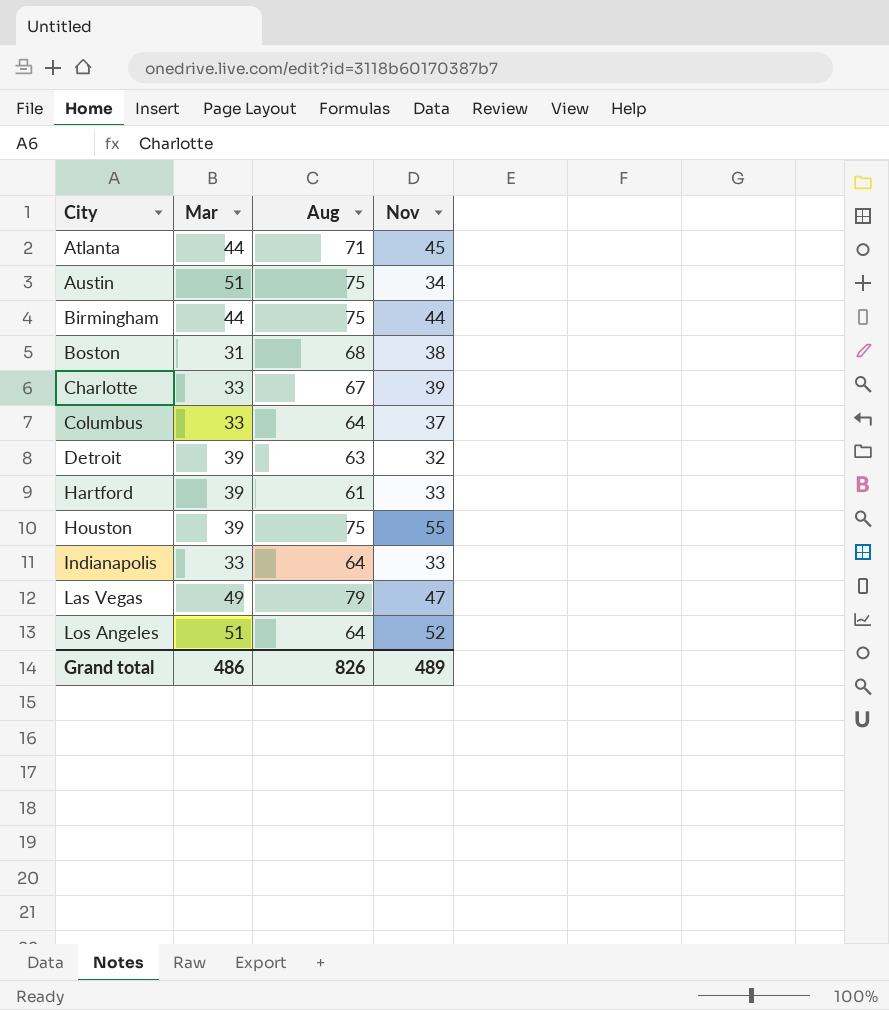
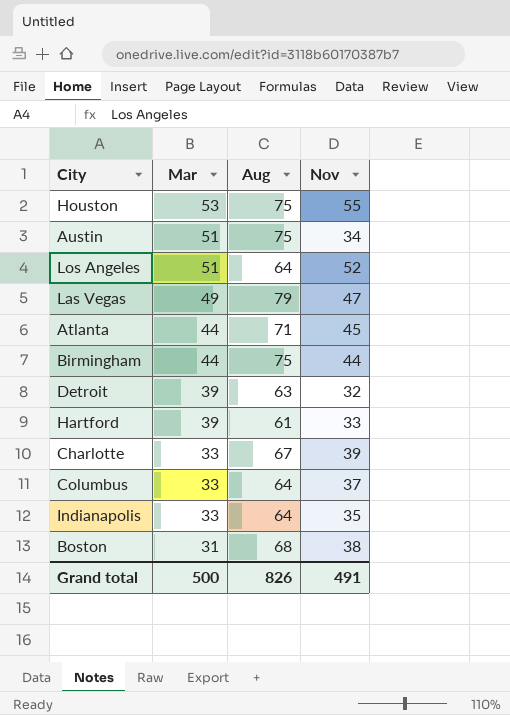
row order: City ascending -> Mar descending
Houston | Mar: 39 -> 53
Indianapolis | Nov: 33 -> 35
Grand total | Mar: 486 -> 500
Grand total | Nov: 489 -> 491

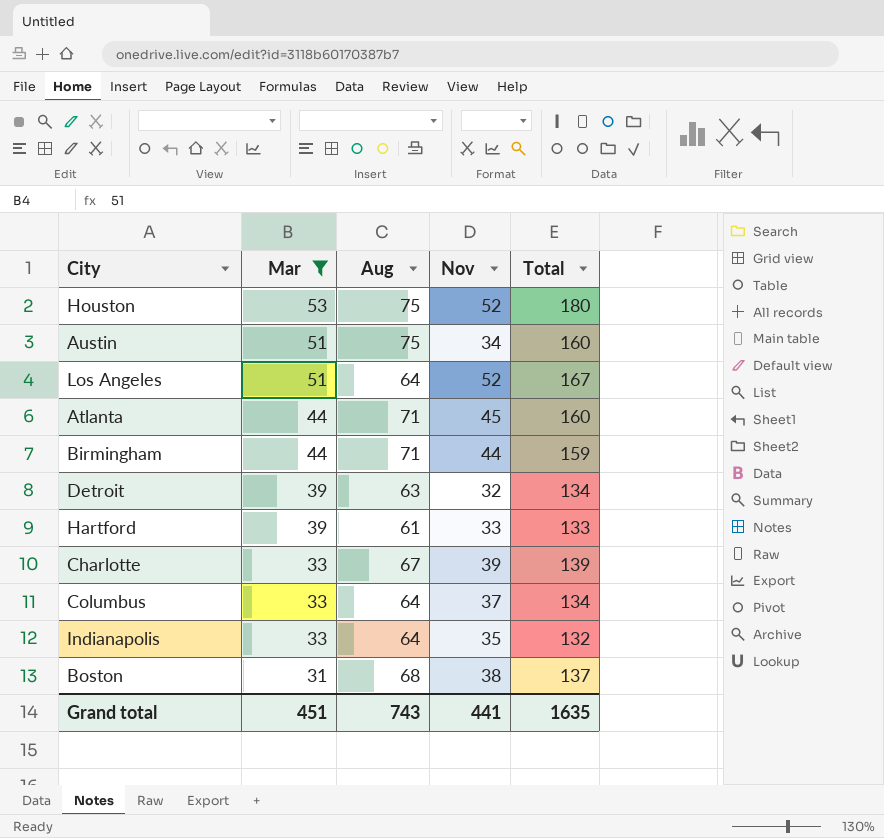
filter: none -> Mar != 49
column Total | formula: none -> [Mar] + [Aug] + [Nov]
Houston | Nov: 55 -> 52
Birmingham | Aug: 75 -> 71
Grand total | Mar: 500 -> 451
Grand total | Aug: 826 -> 743
Grand total | Nov: 491 -> 441

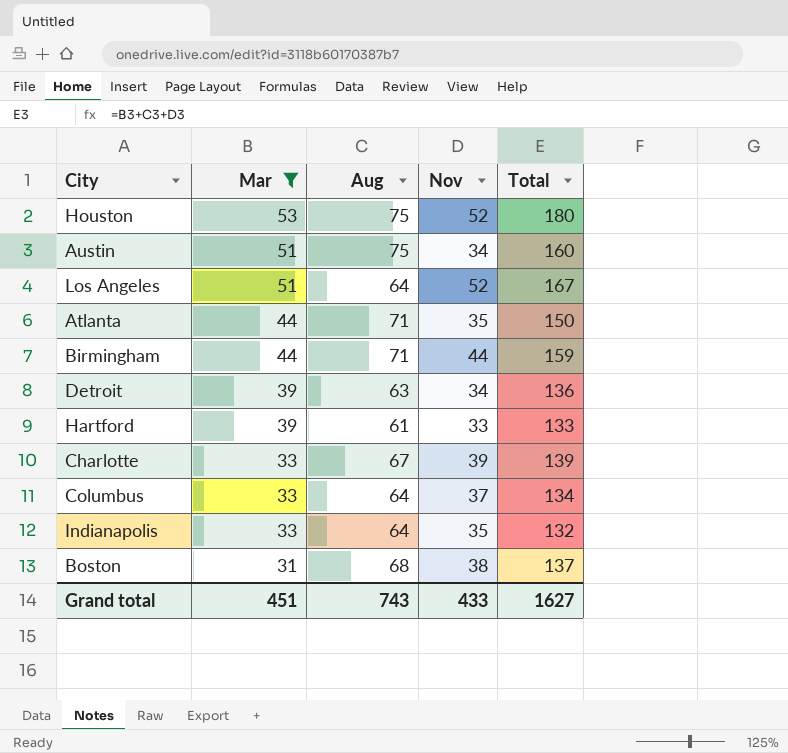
Atlanta | Nov: 45 -> 35
Atlanta | Total: 160 -> 150
Detroit | Nov: 32 -> 34
Detroit | Total: 134 -> 136
Grand total | Nov: 441 -> 433
Grand total | Total: 1635 -> 1627

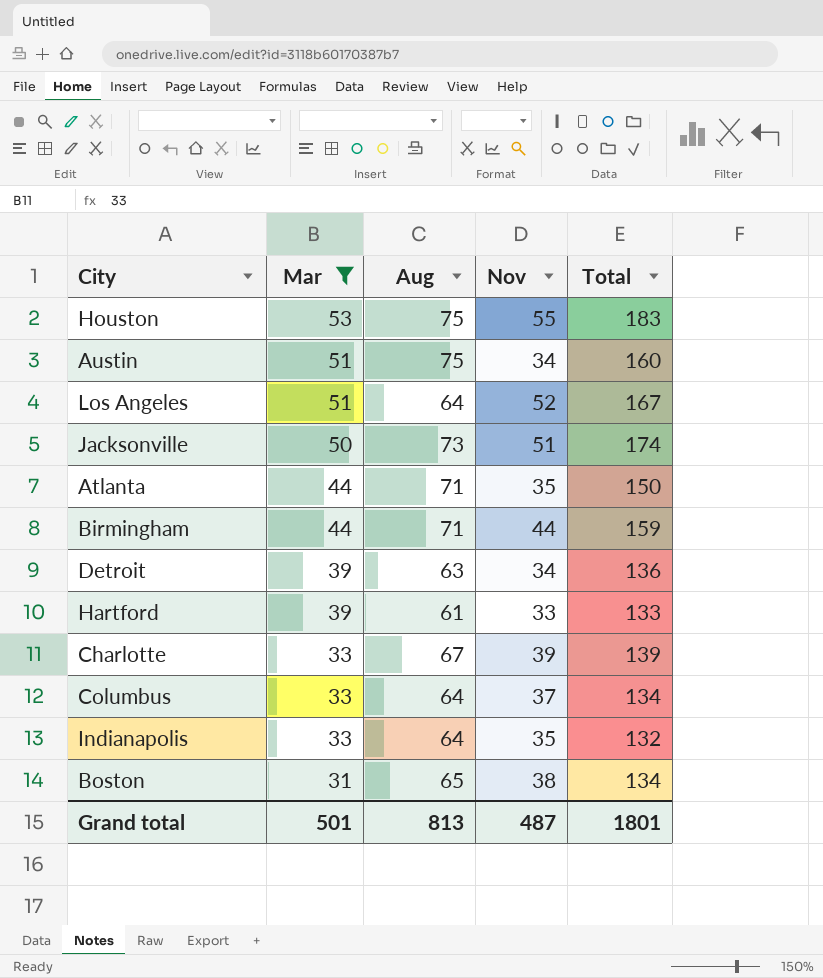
Houston | Nov: 52 -> 55
Houston | Total: 180 -> 183
row Jacksonville: none -> 50 | 73 | 51 | 174
Boston | Aug: 68 -> 65
Boston | Total: 137 -> 134
Grand total | Mar: 451 -> 501
Grand total | Aug: 743 -> 813
Grand total | Nov: 433 -> 487
Grand total | Total: 1627 -> 1801

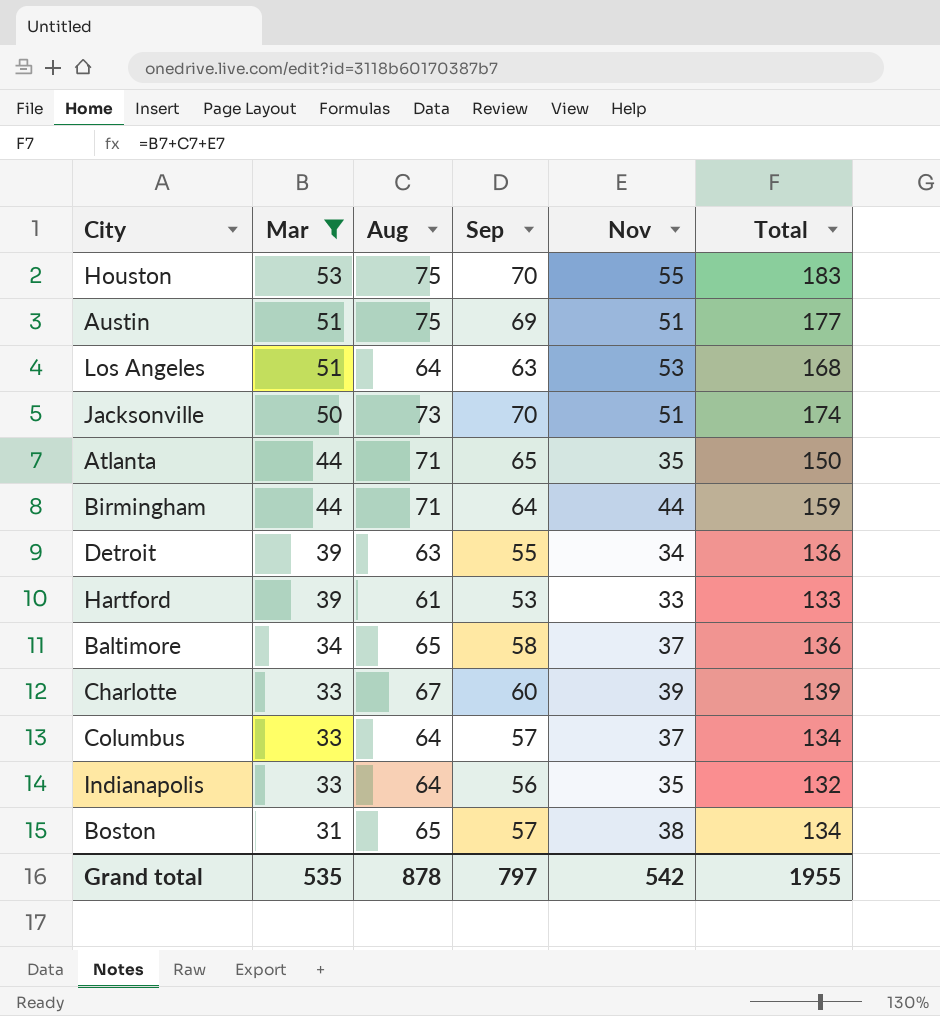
column Sep | position: none -> 4
Austin | Nov: 34 -> 51
Austin | Total: 160 -> 177
Los Angeles | Nov: 52 -> 53
Los Angeles | Total: 167 -> 168
row Baltimore: none -> 34 | 65 | 58 | 37 | 136
Grand total | Mar: 501 -> 535
Grand total | Aug: 813 -> 878
Grand total | Nov: 487 -> 542
Grand total | Total: 1801 -> 1955

